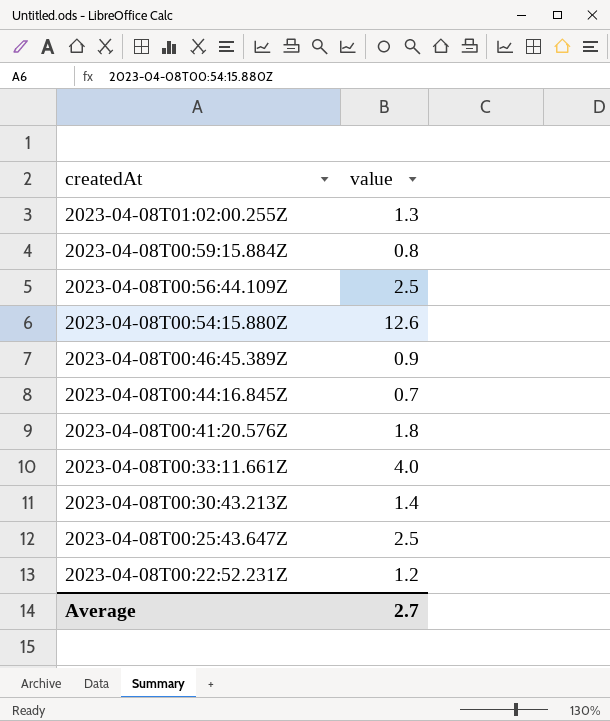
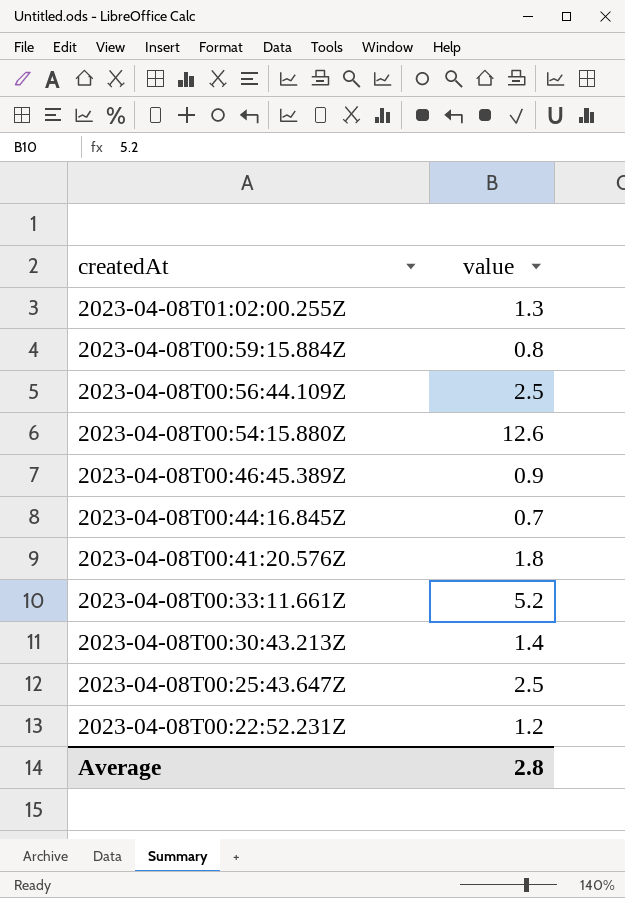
2023-04-08T00:33:11.661Z | value: 4.0 -> 5.2
Average | value: 2.7 -> 2.8

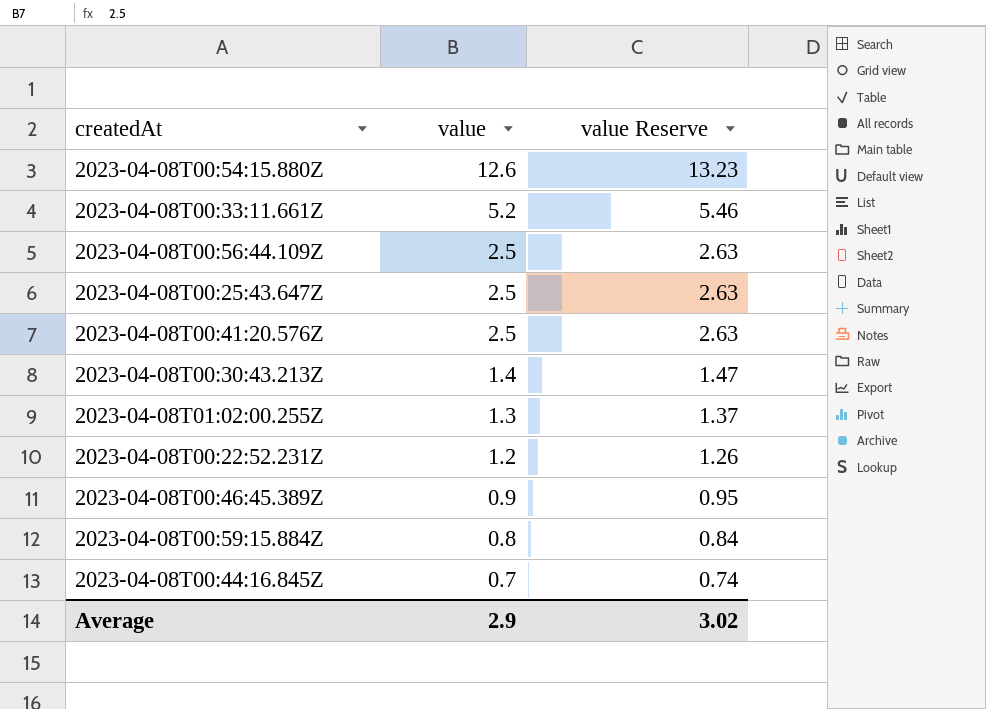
row order: createdAt descending -> value descending
column value Reserve | formula: none -> [value] * 1.05
2023-04-08T00:41:20.576Z | value: 1.8 -> 2.5
Average | value: 2.8 -> 2.9

